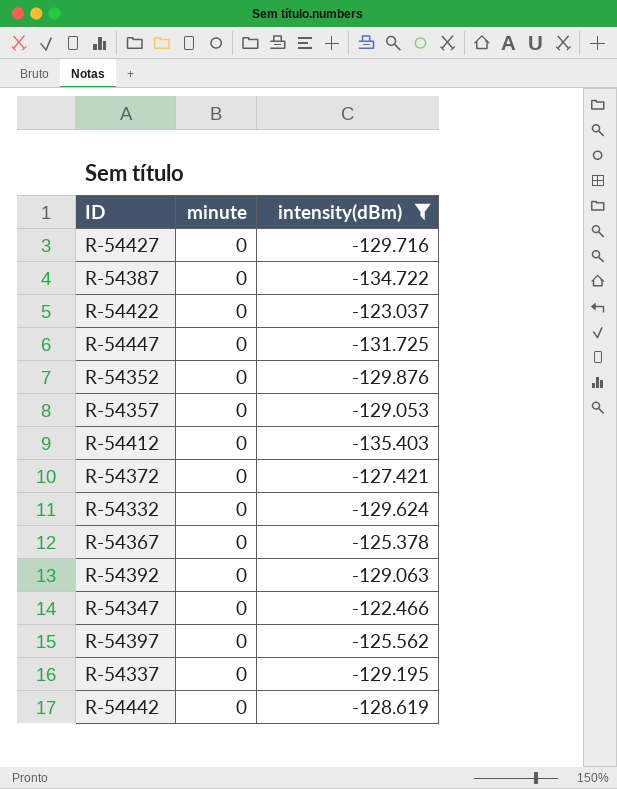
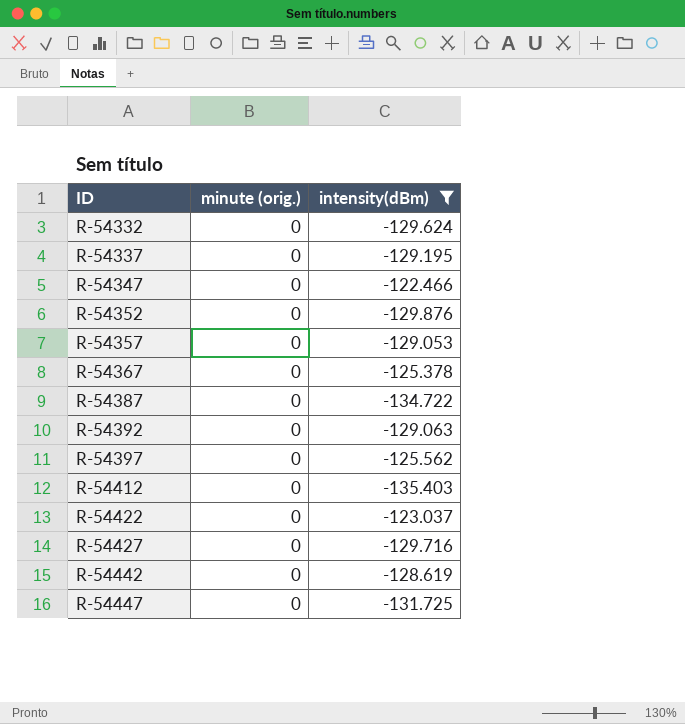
row order: none -> ID ascending
column name: minute -> minute (orig.)
row R-54372: 0 | -127.421 -> none

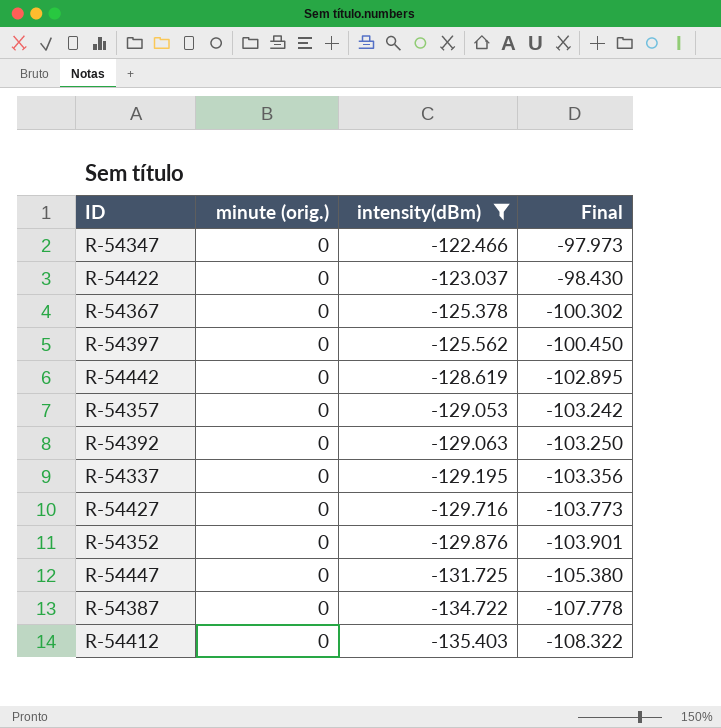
row order: ID ascending -> intensity(dBm) descending
column Final | formula: none -> [intensity(dBm)] * 0.8
row R-54332: 0 | -129.624 -> none

